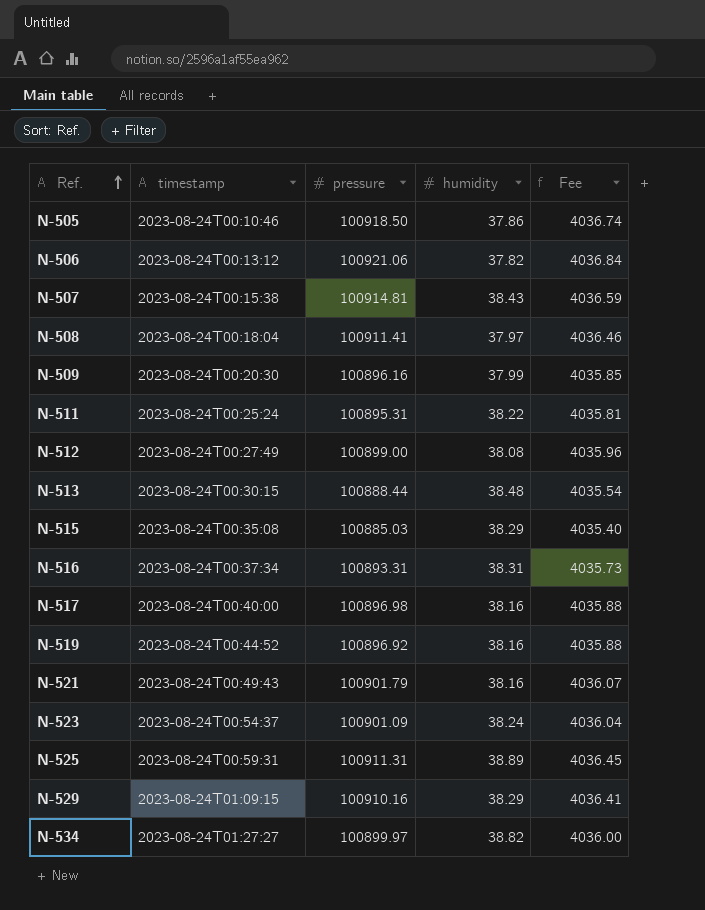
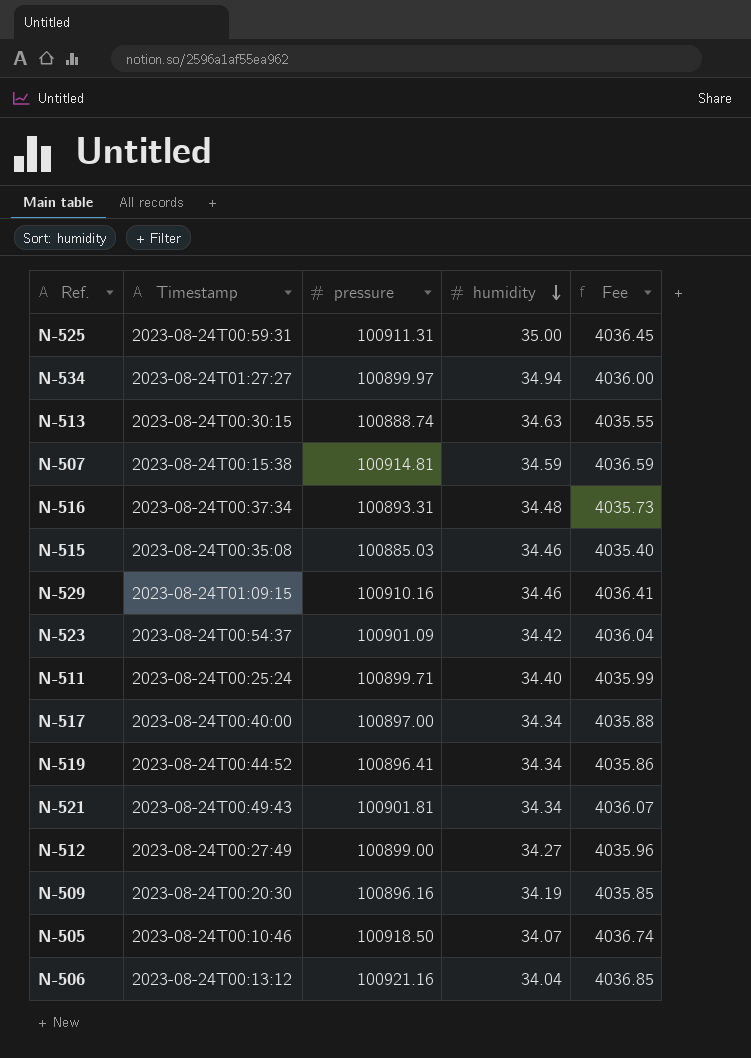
row order: Ref. ascending -> humidity descending
column name: timestamp -> Timestamp
row N-508: 2023-08-24T00:18:04 | 100911.41 | 37.97 | 4036.46 -> none
N-525 | humidity: 38.89 -> 35.00
N-534 | humidity: 38.82 -> 34.94
N-513 | pressure: 100888.44 -> 100888.74
N-513 | humidity: 38.48 -> 34.63
N-513 | Fee: 4035.54 -> 4035.55
N-507 | humidity: 38.43 -> 34.59
N-516 | humidity: 38.31 -> 34.48
N-515 | humidity: 38.29 -> 34.46
N-529 | humidity: 38.29 -> 34.46
N-523 | humidity: 38.24 -> 34.42
N-511 | pressure: 100895.31 -> 100899.71
N-511 | humidity: 38.22 -> 34.40
N-511 | Fee: 4035.81 -> 4035.99
N-517 | pressure: 100896.98 -> 100897.00
N-517 | humidity: 38.16 -> 34.34
N-519 | pressure: 100896.92 -> 100896.41
N-519 | humidity: 38.16 -> 34.34
N-519 | Fee: 4035.88 -> 4035.86
N-521 | pressure: 100901.79 -> 100901.81
N-521 | humidity: 38.16 -> 34.34
N-512 | humidity: 38.08 -> 34.27
N-509 | humidity: 37.99 -> 34.19
N-505 | humidity: 37.86 -> 34.07
N-506 | pressure: 100921.06 -> 100921.16
N-506 | humidity: 37.82 -> 34.04
N-506 | Fee: 4036.84 -> 4036.85

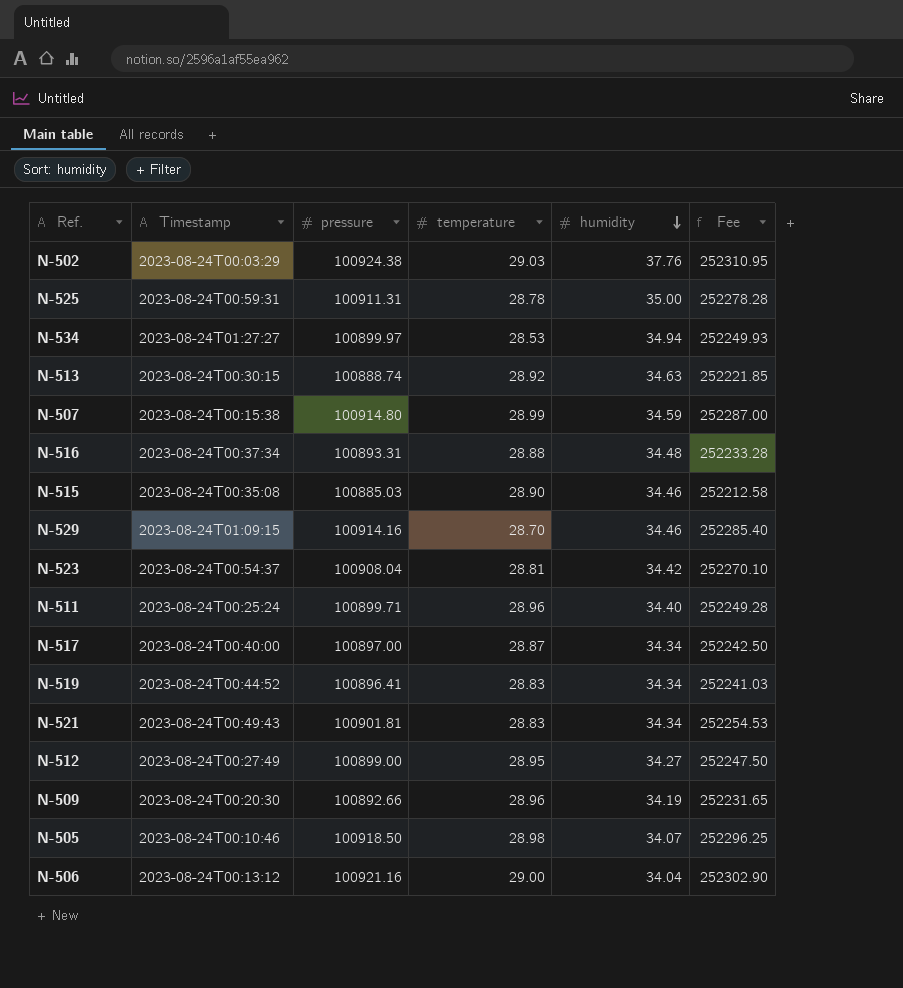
column temperature | position: none -> 4
column Fee | formula: [pressure] * 0.04 -> [pressure] * 2.5
row N-502: none -> 2023-08-24T00:03:29 | 100924.38 | 29.03 | 37.76 | 252310.95
N-507 | pressure: 100914.81 -> 100914.80
N-529 | pressure: 100910.16 -> 100914.16
N-523 | pressure: 100901.09 -> 100908.04
N-509 | pressure: 100896.16 -> 100892.66

